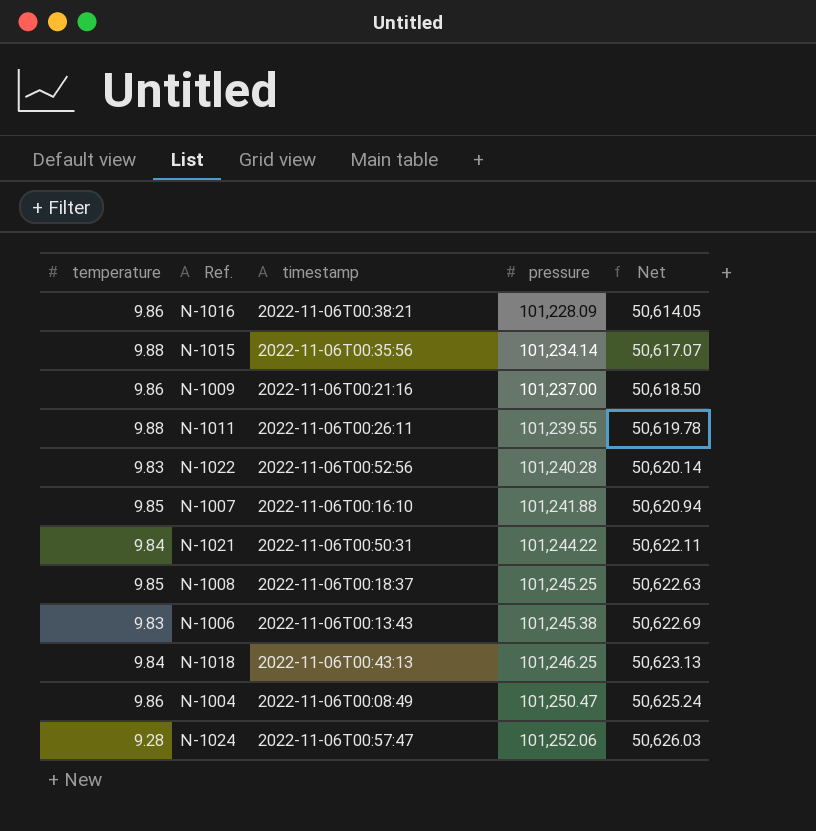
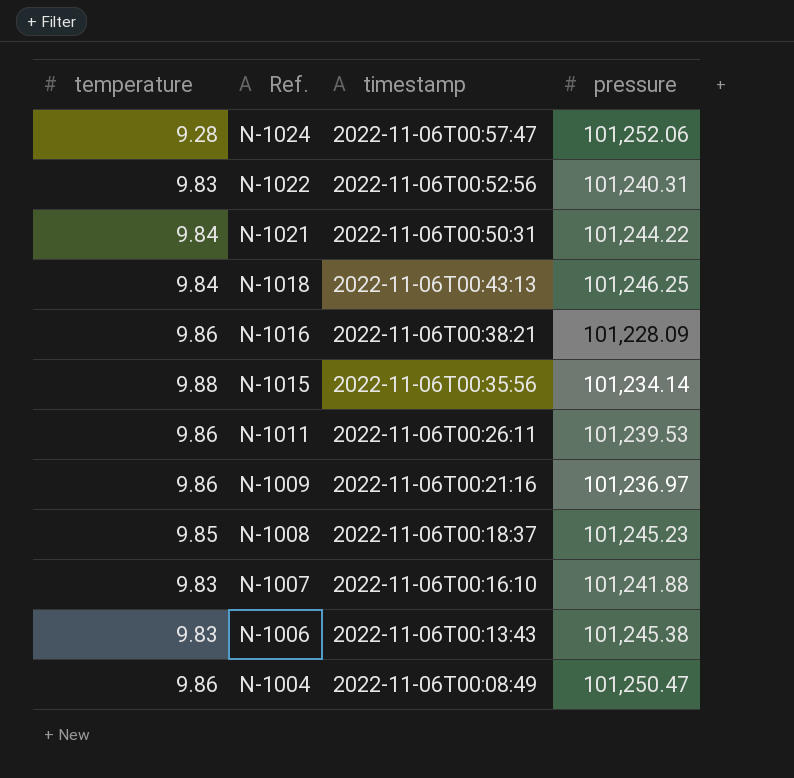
row order: pressure ascending -> Ref. descending
column Net | formula: [pressure] * 0.5 -> none
N-1022 | pressure: 101,240.28 -> 101,240.31
N-1011 | temperature: 9.88 -> 9.86
N-1011 | pressure: 101,239.55 -> 101,239.53
N-1009 | pressure: 101,237.00 -> 101,236.97
N-1008 | pressure: 101,245.25 -> 101,245.23
N-1007 | temperature: 9.85 -> 9.83

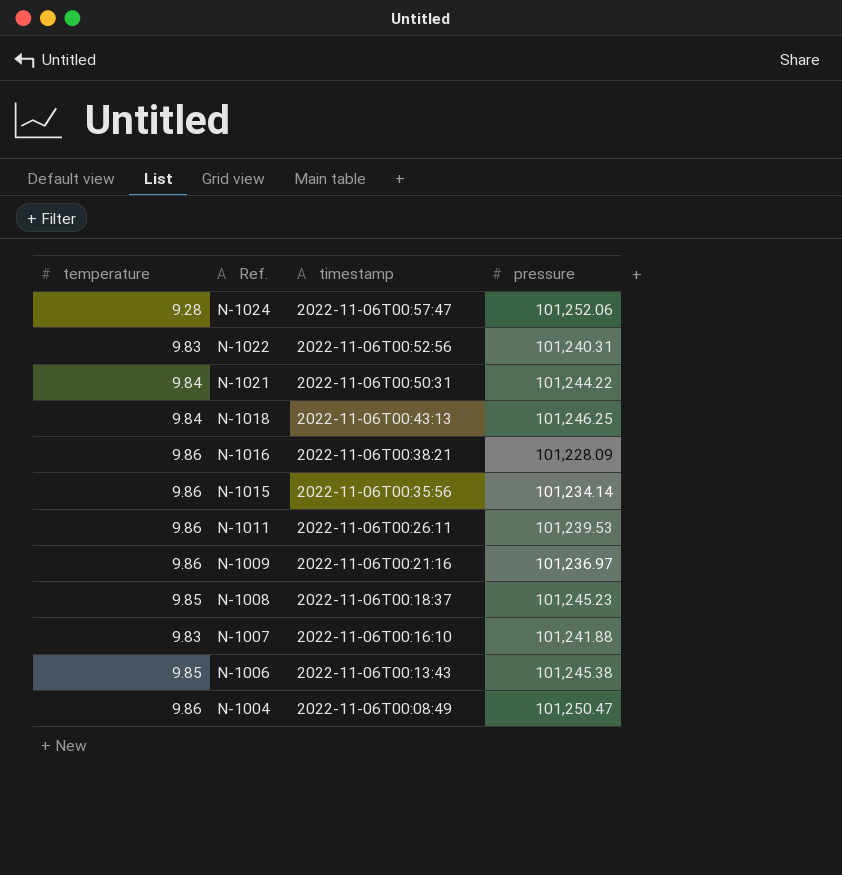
N-1015 | temperature: 9.88 -> 9.86
N-1006 | temperature: 9.83 -> 9.85

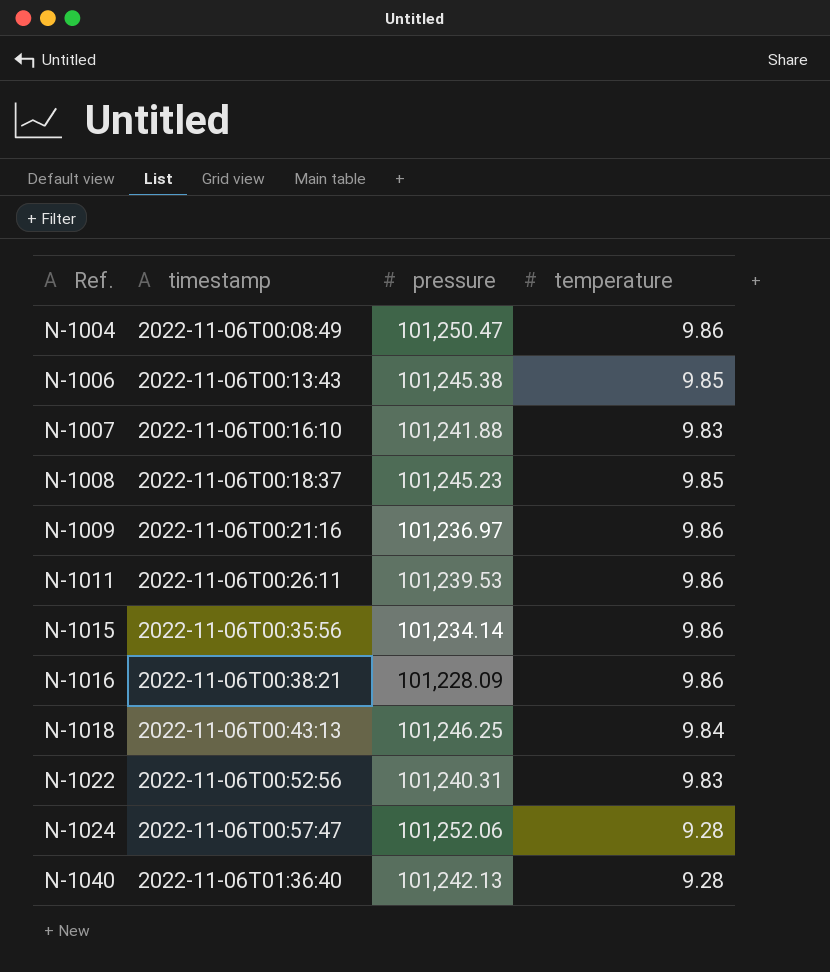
row order: Ref. descending -> Ref. ascending
column temperature | position: 1 -> 4
row N-1021: 9.84 | 2022-11-06T00:50:31 | 101,244.22 -> none
row N-1040: none -> 2022-11-06T01:36:40 | 101,242.13 | 9.28

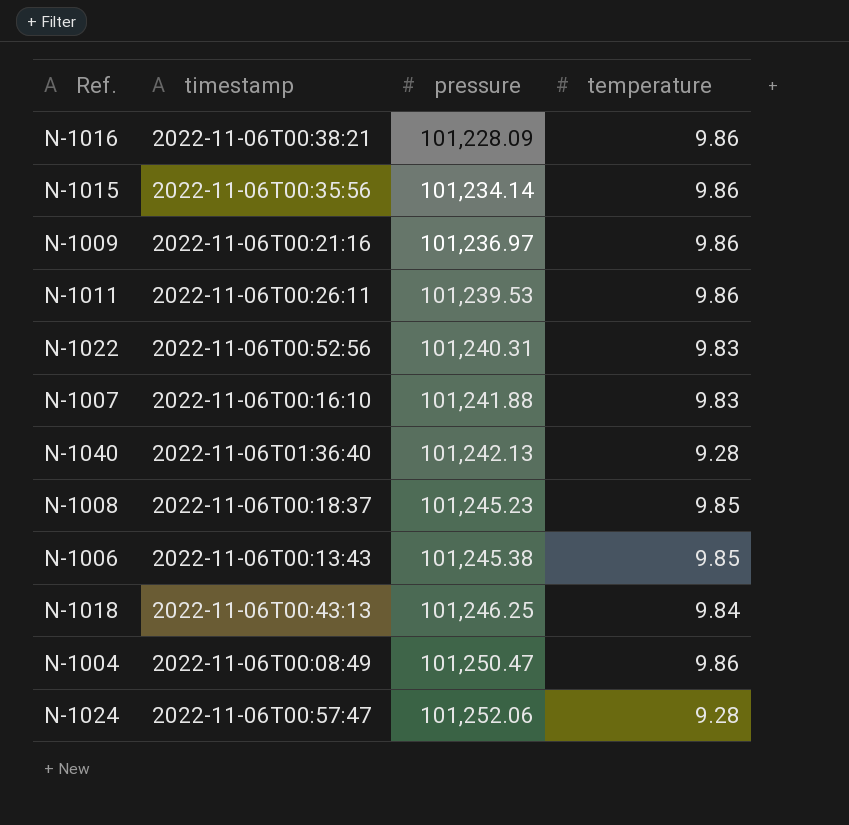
row order: Ref. ascending -> pressure ascending

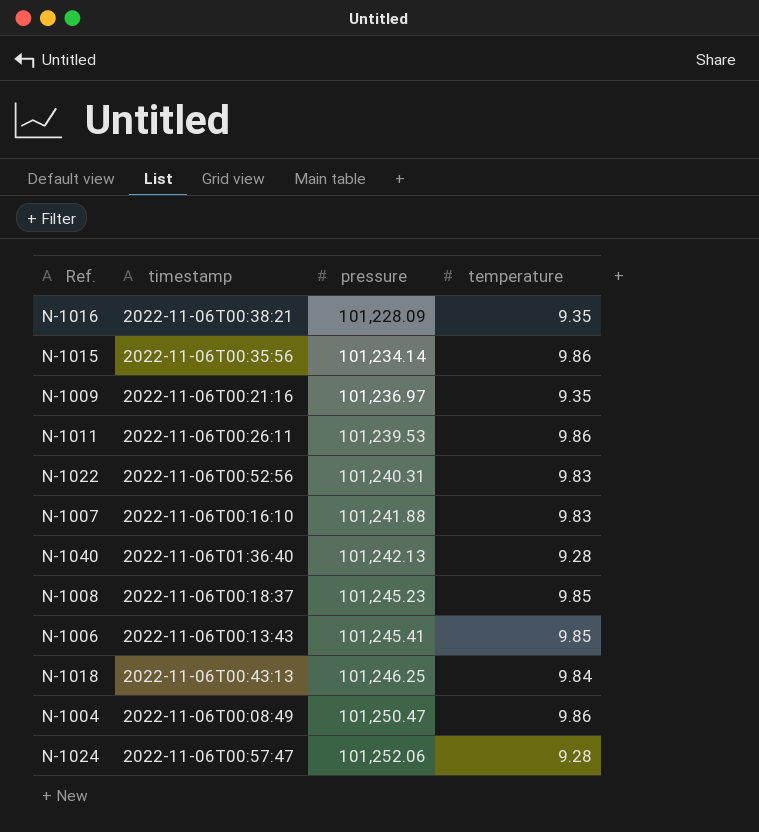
N-1016 | temperature: 9.86 -> 9.35
N-1009 | temperature: 9.86 -> 9.35
N-1006 | pressure: 101,245.38 -> 101,245.41

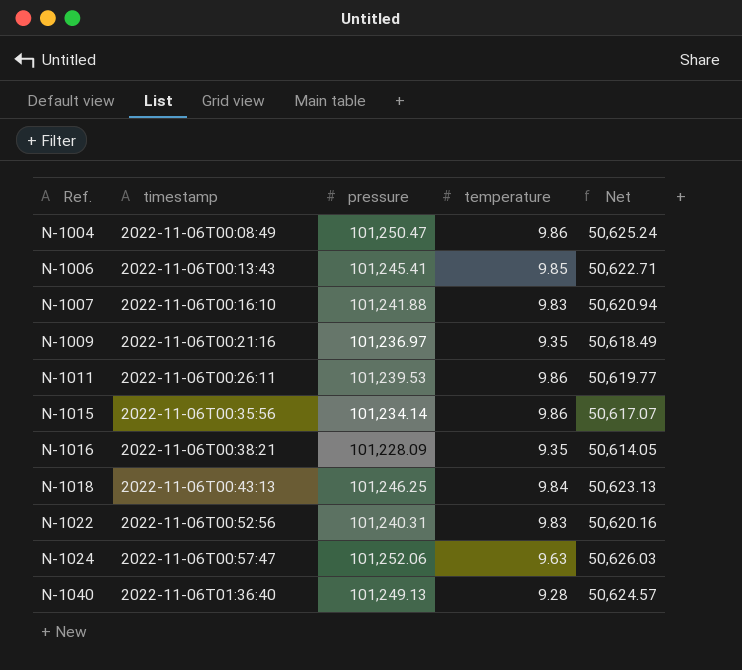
row order: pressure ascending -> Ref. ascending
column Net | formula: none -> [pressure] * 0.5
row N-1008: 2022-11-06T00:18:37 | 101,245.23 | 9.85 -> none
N-1024 | temperature: 9.28 -> 9.63
N-1040 | pressure: 101,242.13 -> 101,249.13

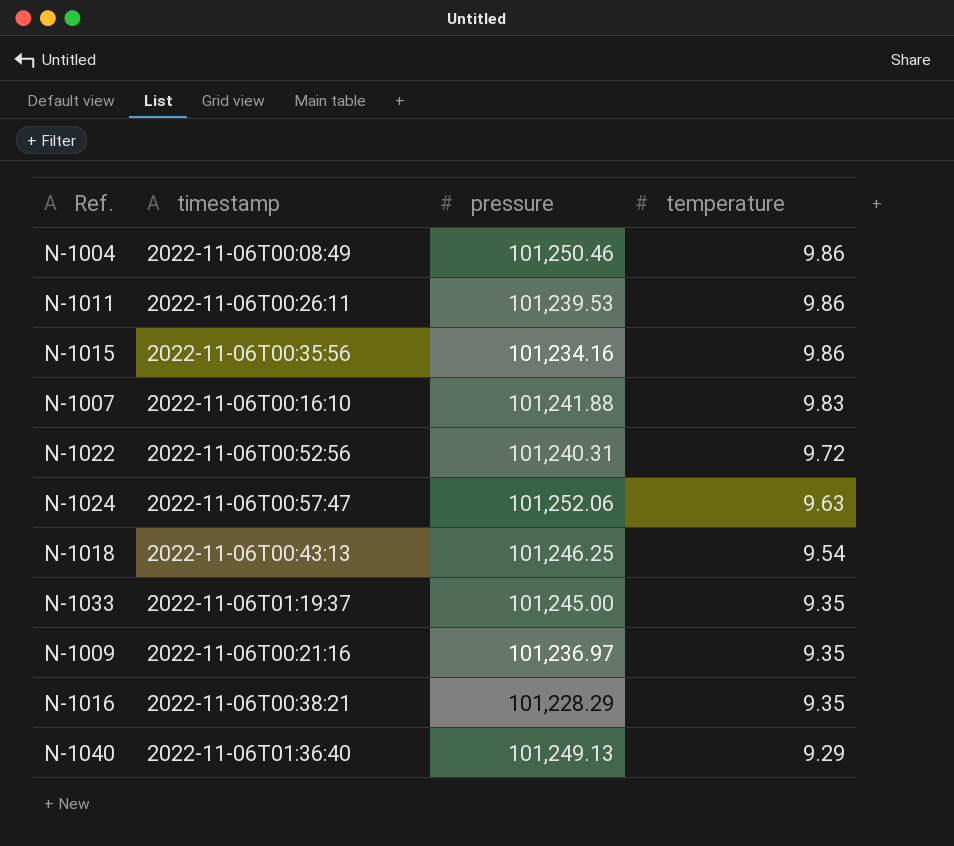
row order: Ref. ascending -> temperature descending
column Net | formula: [pressure] * 0.5 -> none
row N-1006: 2022-11-06T00:13:43 | 101,245.41 | 9.85 | 50,622.71 -> none
N-1004 | pressure: 101,250.47 -> 101,250.46
N-1015 | pressure: 101,234.14 -> 101,234.16
N-1022 | temperature: 9.83 -> 9.72
N-1018 | temperature: 9.84 -> 9.54
row N-1033: none -> 2022-11-06T01:19:37 | 101,245.00 | 9.35
N-1016 | pressure: 101,228.09 -> 101,228.29
N-1040 | temperature: 9.28 -> 9.29

